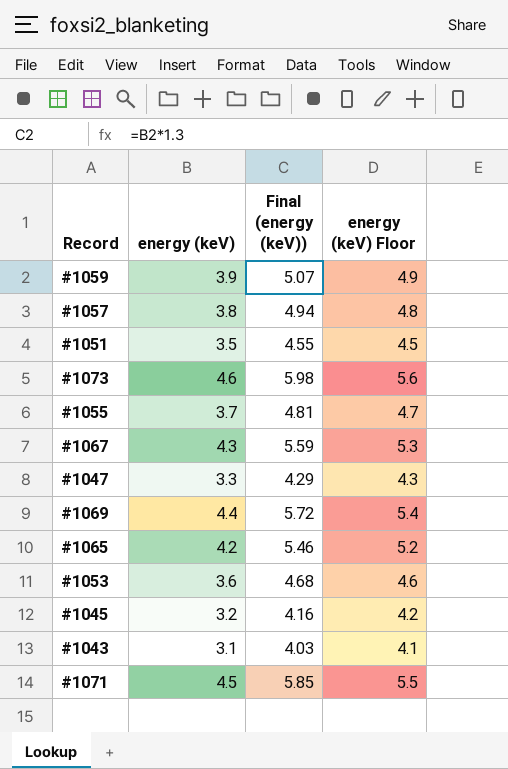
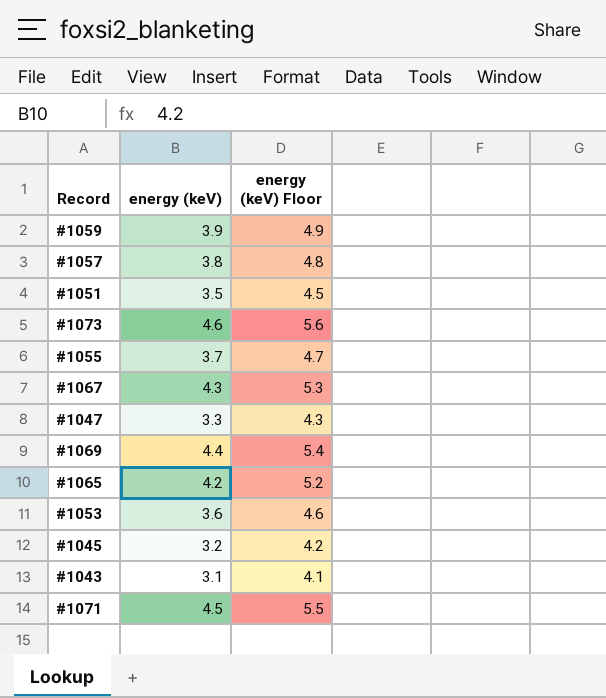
column Final (energy (keV)) | formula: [energy (keV)] * 1.3 -> none

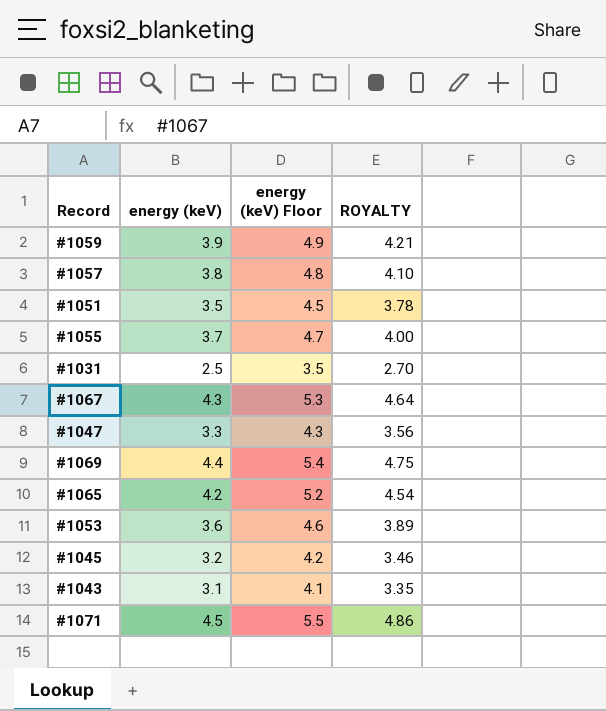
column ROYALTY | formula: none -> [energy (keV)] * 1.08
row #1073: 4.6 | 5.6 -> none
row #1031: none -> 2.5 | 3.5 | 2.70

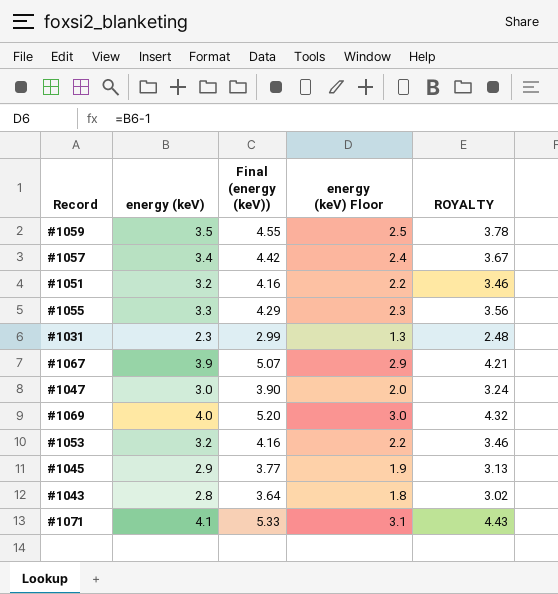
column Final (energy (keV)) | formula: none -> [energy (keV)] * 1.3
column energy (keV) Floor | formula: [energy (keV)] + 1 -> [energy (keV)] - 1
row #1065: 4.2 | 5.2 | 4.54 -> none
#1059 | energy (keV): 3.9 -> 3.5
#1059 | ROYALTY: 4.21 -> 3.78
#1057 | energy (keV): 3.8 -> 3.4
#1057 | ROYALTY: 4.10 -> 3.67
#1051 | energy (keV): 3.5 -> 3.2
#1051 | ROYALTY: 3.78 -> 3.46
#1055 | energy (keV): 3.7 -> 3.3
#1055 | ROYALTY: 4.00 -> 3.56
#1031 | energy (keV): 2.5 -> 2.3
#1031 | ROYALTY: 2.70 -> 2.48
#1067 | energy (keV): 4.3 -> 3.9
#1067 | ROYALTY: 4.64 -> 4.21
#1047 | energy (keV): 3.3 -> 3.0
#1047 | ROYALTY: 3.56 -> 3.24
#1069 | energy (keV): 4.4 -> 4.0
#1069 | ROYALTY: 4.75 -> 4.32
#1053 | energy (keV): 3.6 -> 3.2
#1053 | ROYALTY: 3.89 -> 3.46
#1045 | energy (keV): 3.2 -> 2.9
#1045 | ROYALTY: 3.46 -> 3.13
#1043 | energy (keV): 3.1 -> 2.8
#1043 | ROYALTY: 3.35 -> 3.02
#1071 | energy (keV): 4.5 -> 4.1
#1071 | ROYALTY: 4.86 -> 4.43

